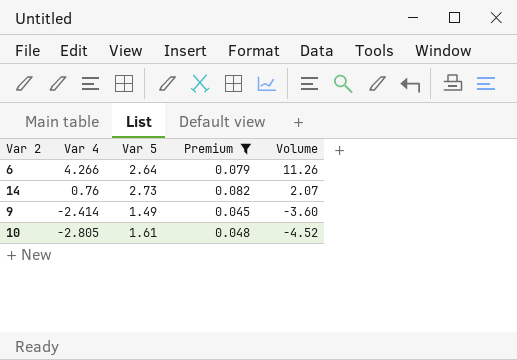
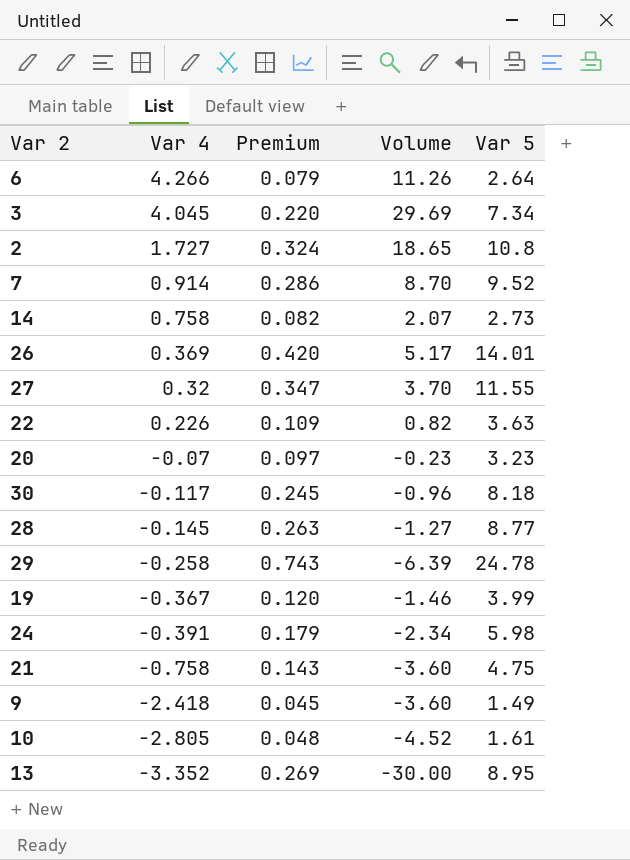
filter: Premium <= 0.082 -> none
column Var 5 | position: 3 -> 5
14 | Var 4: 0.76 -> 0.758
9 | Var 4: -2.414 -> -2.418

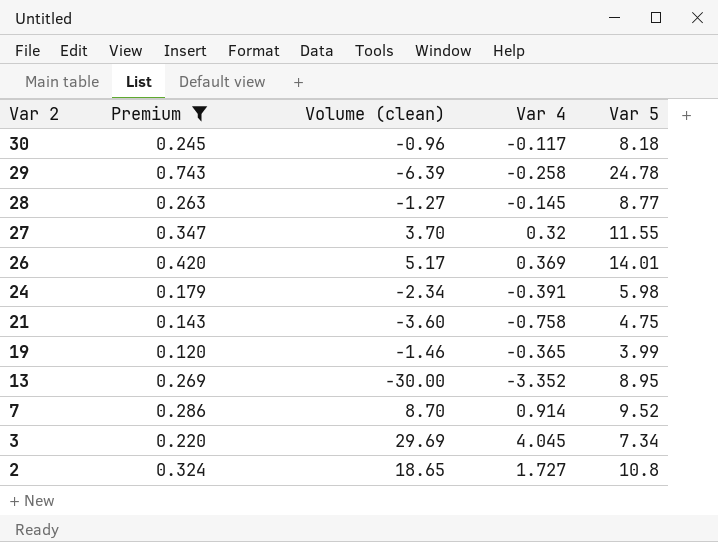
filter: none -> Premium >= 0.120
row order: Var 4 descending -> Var 2 descending
column name: Volume -> Volume (clean)
column Var 4 | position: 2 -> 4
19 | Var 4: -0.367 -> -0.365

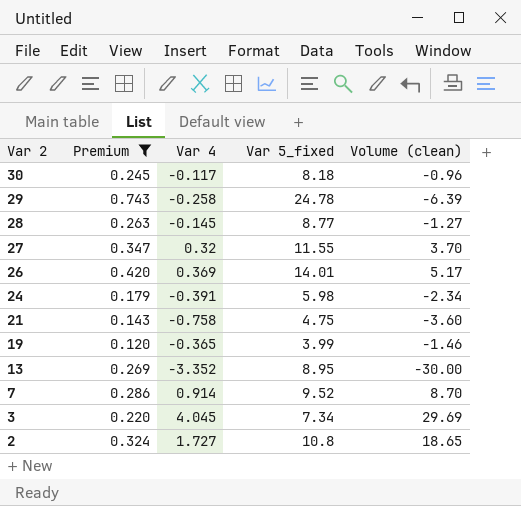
column name: Var 5 -> Var 5_fixed
column Volume (clean) | position: 3 -> 5

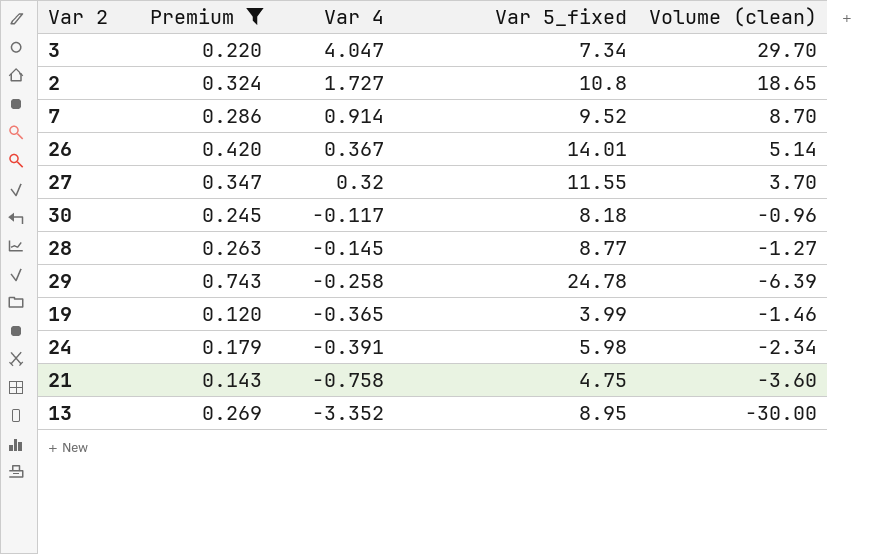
row order: Var 2 descending -> Var 4 descending
3 | Var 4: 4.045 -> 4.047
3 | Volume (clean): 29.69 -> 29.70
26 | Var 4: 0.369 -> 0.367
26 | Volume (clean): 5.17 -> 5.14

